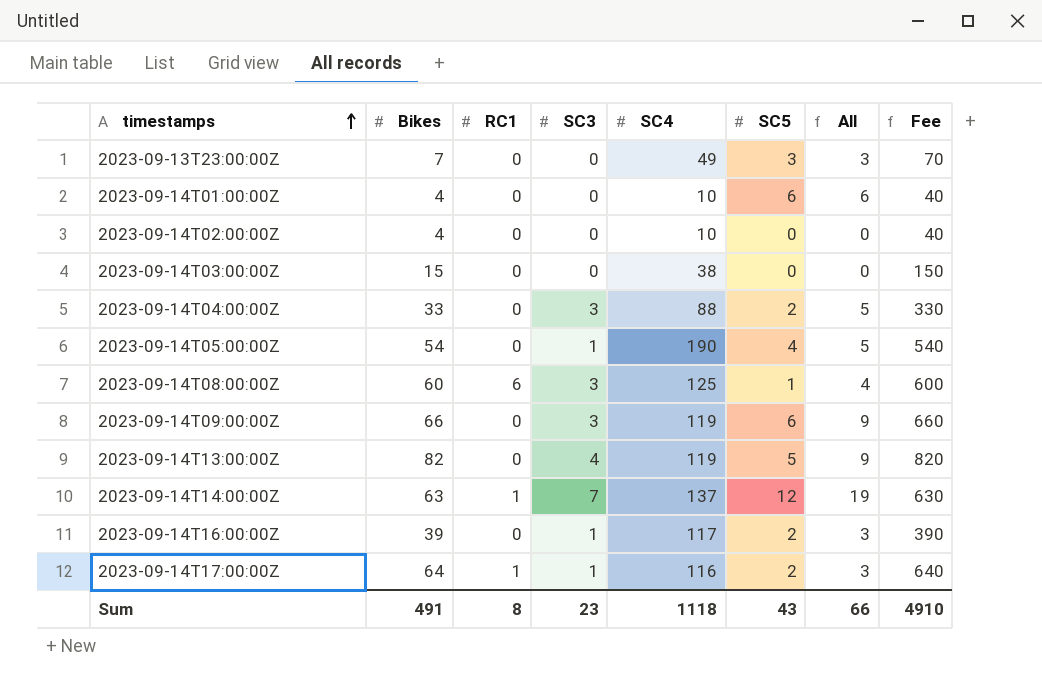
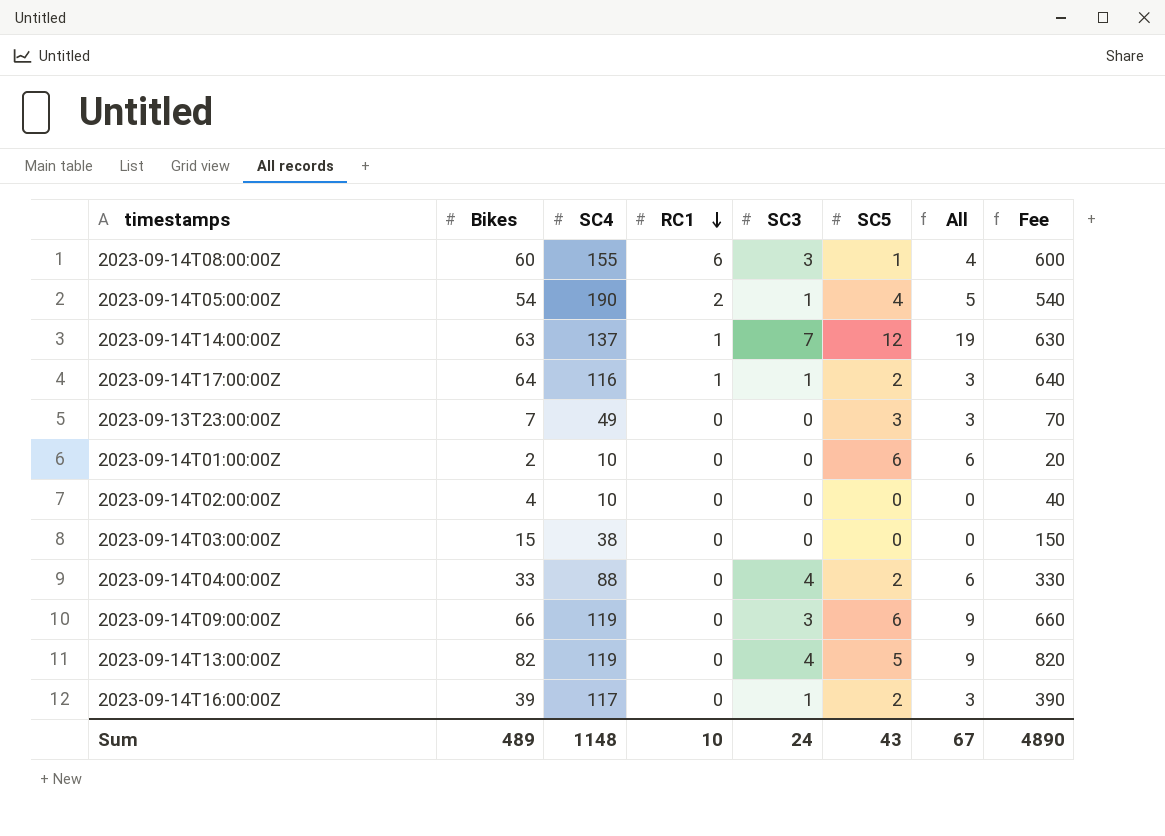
row order: timestamps ascending -> RC1 descending
column SC4 | position: 5 -> 3
2023-09-14T08:00:00Z | SC4: 125 -> 155
2023-09-14T05:00:00Z | RC1: 0 -> 2
2023-09-14T01:00:00Z | Bikes: 4 -> 2
2023-09-14T01:00:00Z | Fee: 40 -> 20
2023-09-14T04:00:00Z | SC3: 3 -> 4
2023-09-14T04:00:00Z | All: 5 -> 6
Sum | Bikes: 491 -> 489
Sum | SC4: 1118 -> 1148
Sum | RC1: 8 -> 10
Sum | SC3: 23 -> 24
Sum | All: 66 -> 67
Sum | Fee: 4910 -> 4890

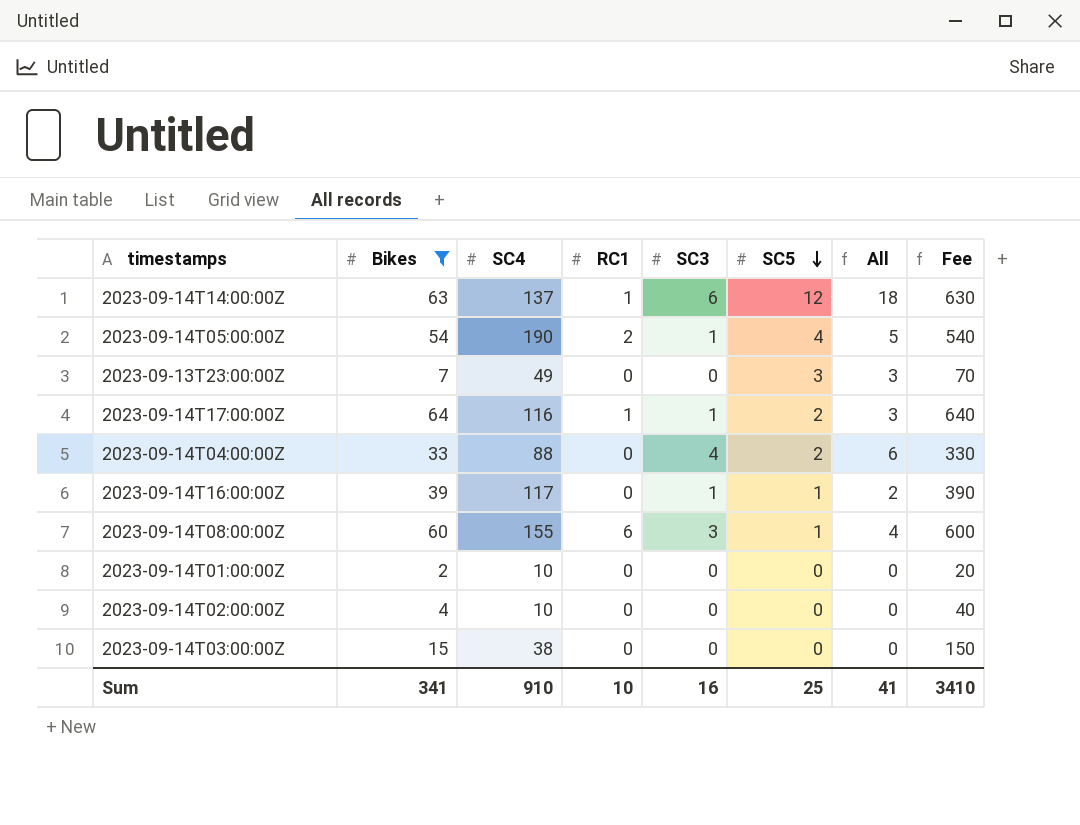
filter: none -> Bikes <= 64
row order: RC1 descending -> SC5 descending
2023-09-14T14:00:00Z | SC3: 7 -> 6
2023-09-14T14:00:00Z | All: 19 -> 18
2023-09-14T16:00:00Z | SC5: 2 -> 1
2023-09-14T16:00:00Z | All: 3 -> 2
2023-09-14T01:00:00Z | SC5: 6 -> 0
2023-09-14T01:00:00Z | All: 6 -> 0
Sum | Bikes: 489 -> 341
Sum | SC4: 1148 -> 910
Sum | SC3: 24 -> 16
Sum | SC5: 43 -> 25
Sum | All: 67 -> 41
Sum | Fee: 4890 -> 3410

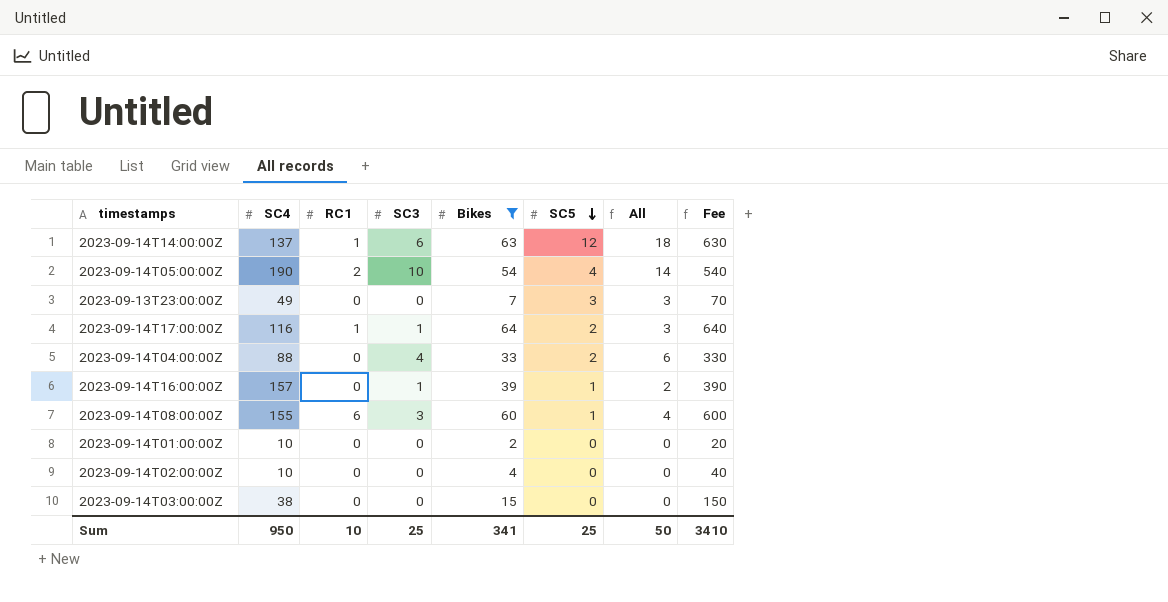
column Bikes | position: 2 -> 5
2023-09-14T05:00:00Z | SC3: 1 -> 10
2023-09-14T05:00:00Z | All: 5 -> 14
2023-09-14T16:00:00Z | SC4: 117 -> 157
Sum | SC4: 910 -> 950
Sum | SC3: 16 -> 25
Sum | All: 41 -> 50

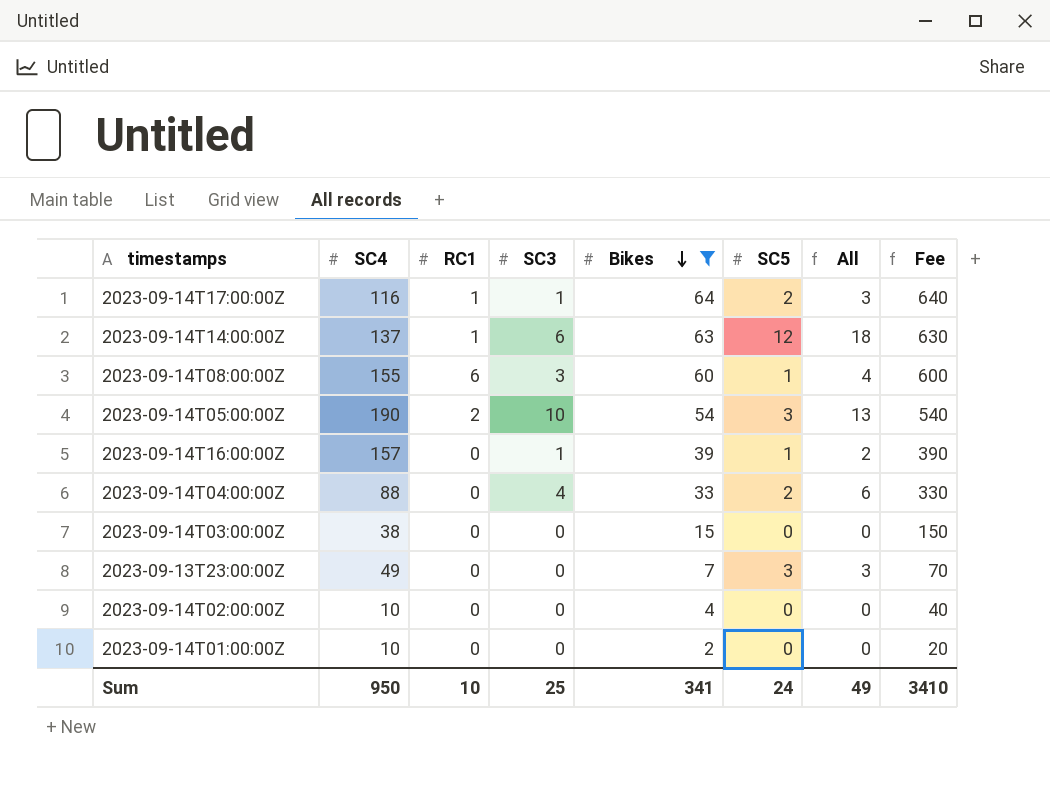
row order: SC5 descending -> Bikes descending
2023-09-14T05:00:00Z | SC5: 4 -> 3
2023-09-14T05:00:00Z | All: 14 -> 13
Sum | SC5: 25 -> 24
Sum | All: 50 -> 49

